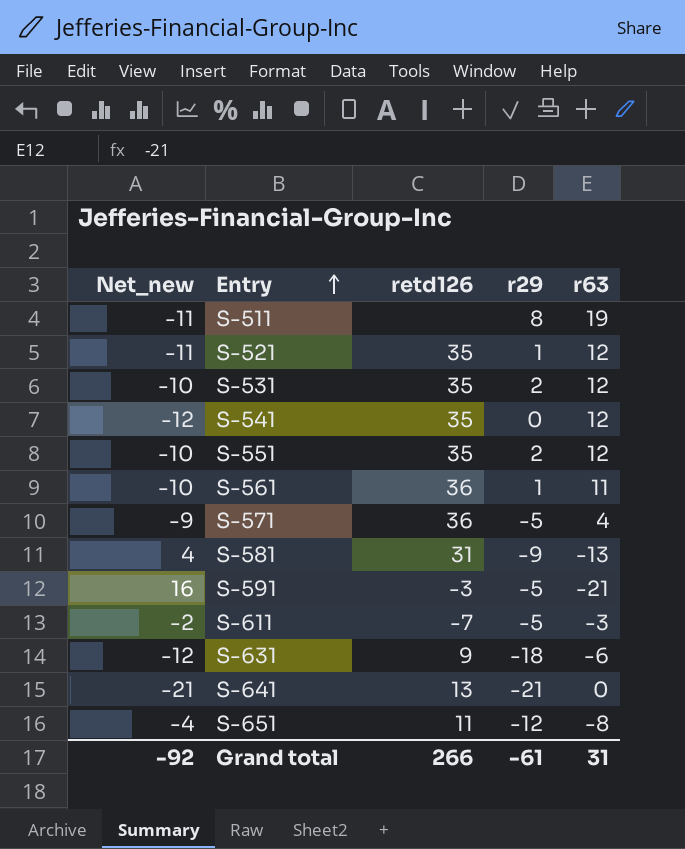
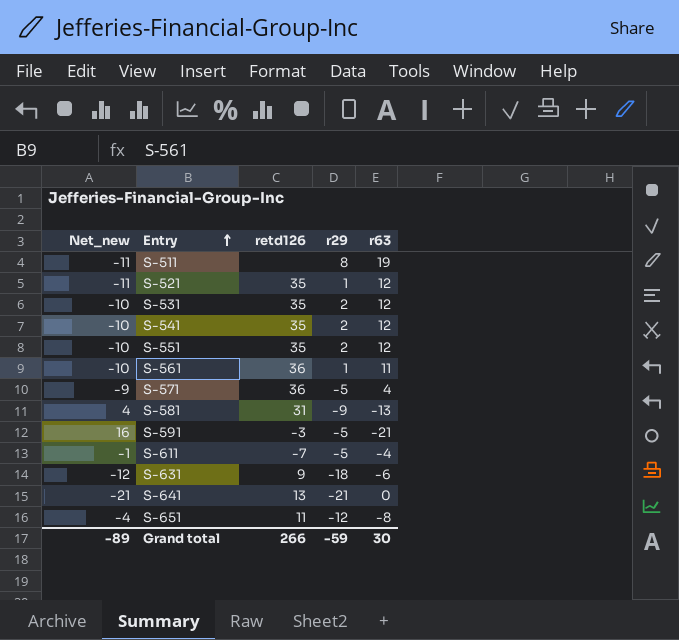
S-541 | Net_new: -12 -> -10
S-541 | r29: 0 -> 2
S-611 | Net_new: -2 -> -1
S-611 | r63: -3 -> -4
Grand total | Net_new: -92 -> -89
Grand total | r29: -61 -> -59
Grand total | r63: 31 -> 30

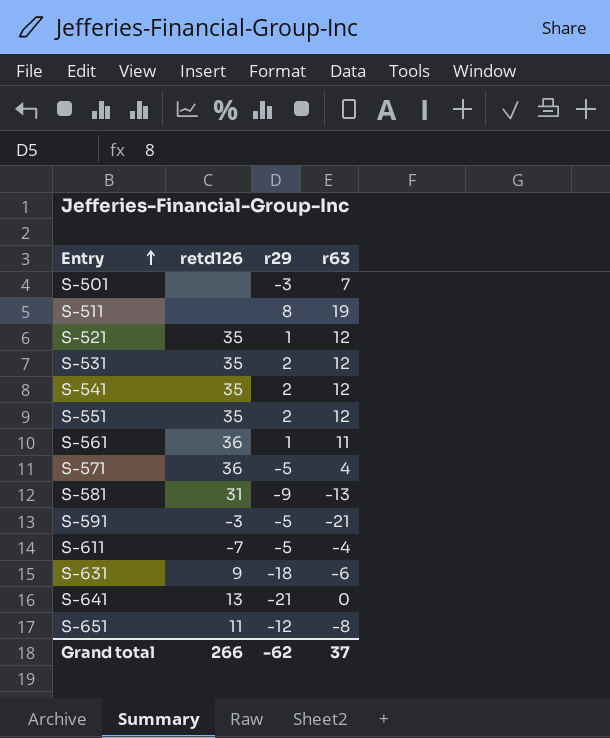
column Net_new | formula: [r29] - [r63] -> none
row S-501: none -> none | -3 | 7
Grand total | r29: -59 -> -62
Grand total | r63: 30 -> 37

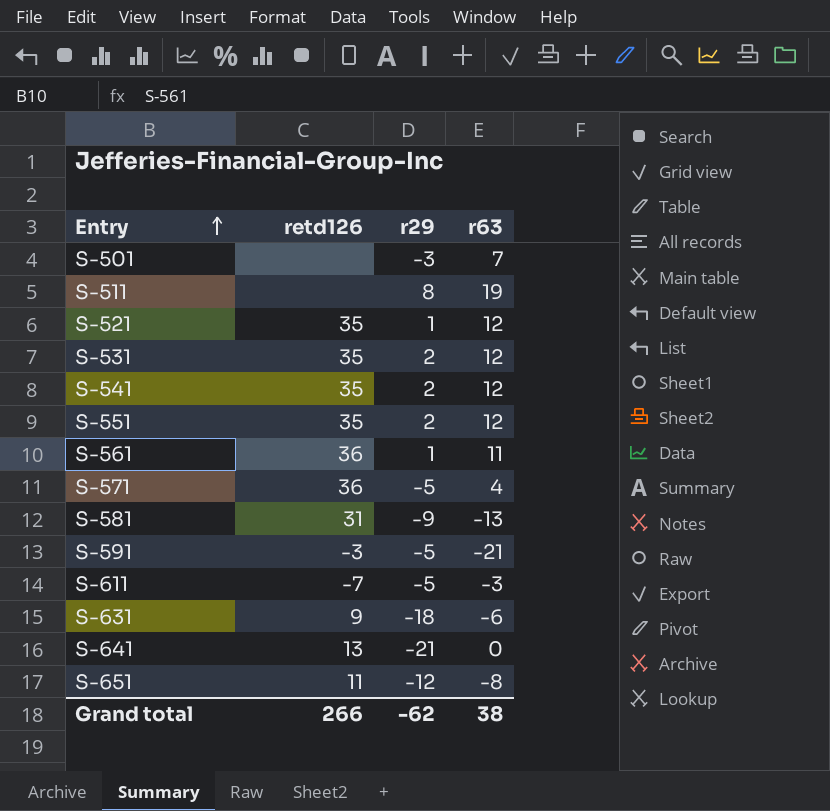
S-611 | r63: -4 -> -3
Grand total | r63: 37 -> 38

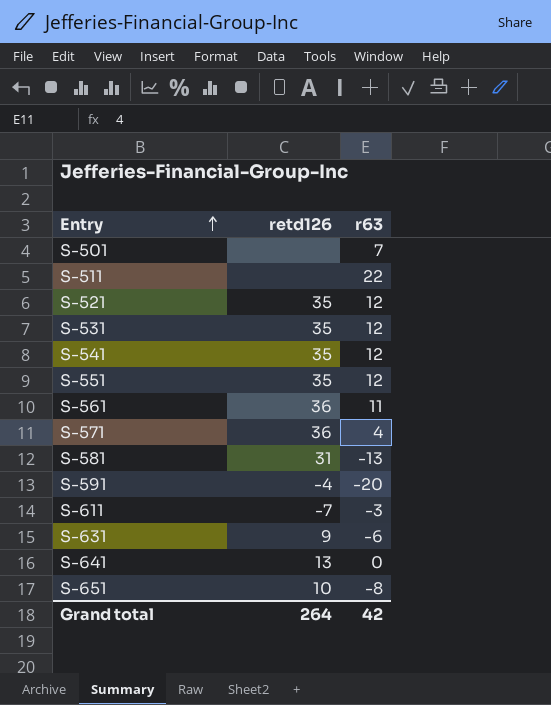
column r29 | position: 3 -> none
S-511 | r63: 19 -> 22
S-591 | retd126: -3 -> -4
S-591 | r63: -21 -> -20
S-651 | retd126: 11 -> 10
Grand total | retd126: 266 -> 264
Grand total | r63: 38 -> 42

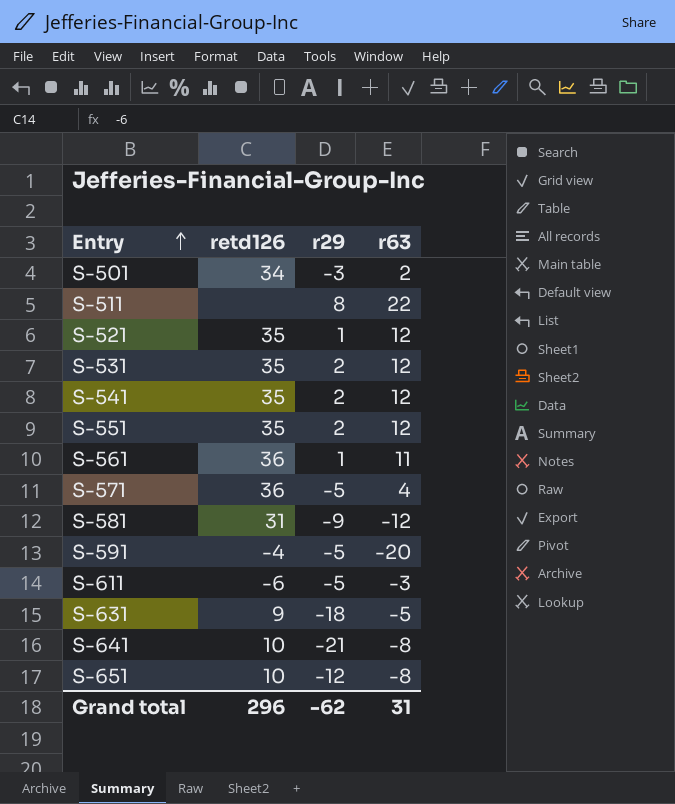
column r29 | position: none -> 3
S-501 | retd126: none -> 34
S-501 | r63: 7 -> 2
S-581 | r63: -13 -> -12
S-611 | retd126: -7 -> -6
S-631 | r63: -6 -> -5
S-641 | retd126: 13 -> 10
S-641 | r63: 0 -> -8
Grand total | retd126: 264 -> 296
Grand total | r63: 42 -> 31

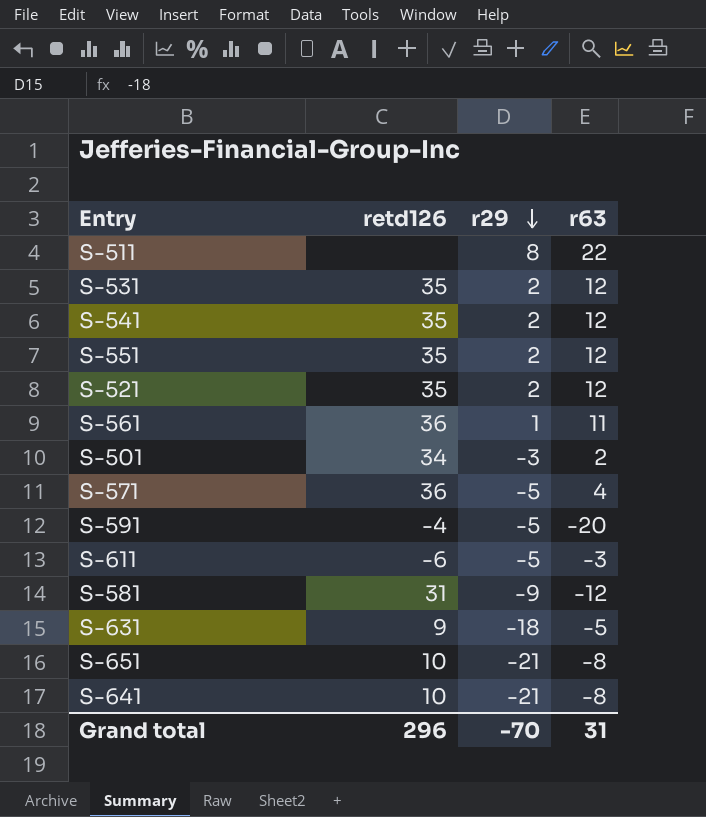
row order: Entry ascending -> r29 descending
S-521 | r29: 1 -> 2
S-651 | r29: -12 -> -21
Grand total | r29: -62 -> -70

